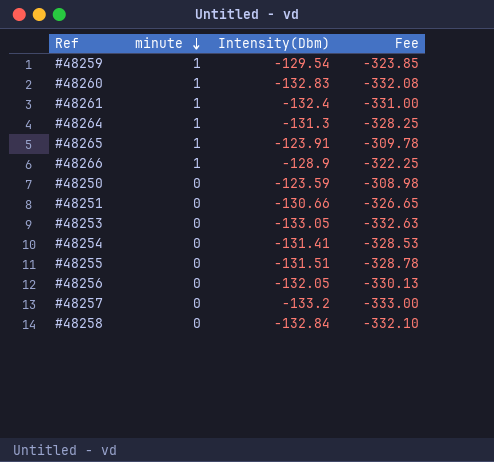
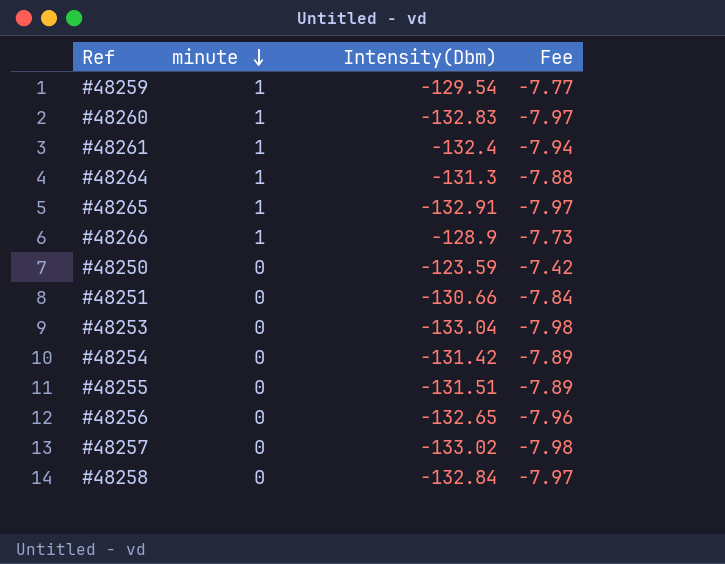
column Fee | formula: [Intensity(Dbm)] * 2.5 -> [Intensity(Dbm)] * 0.06
#48265 | Intensity(Dbm): -123.91 -> -132.91
#48253 | Intensity(Dbm): -133.05 -> -133.04
#48254 | Intensity(Dbm): -131.41 -> -131.42
#48256 | Intensity(Dbm): -132.05 -> -132.65
#48257 | Intensity(Dbm): -133.2 -> -133.02

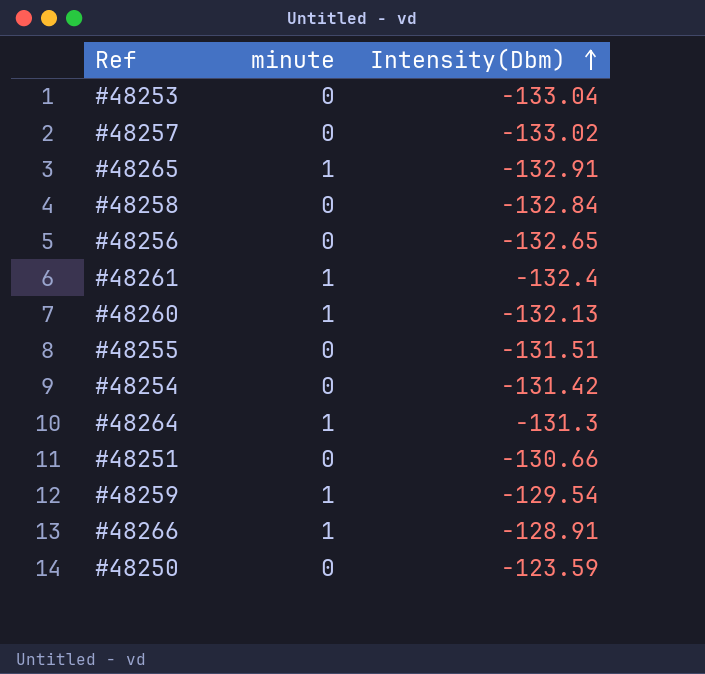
row order: minute descending -> Intensity(Dbm) ascending
column Fee | formula: [Intensity(Dbm)] * 0.06 -> none
#48260 | Intensity(Dbm): -132.83 -> -132.13
#48266 | Intensity(Dbm): -128.9 -> -128.91

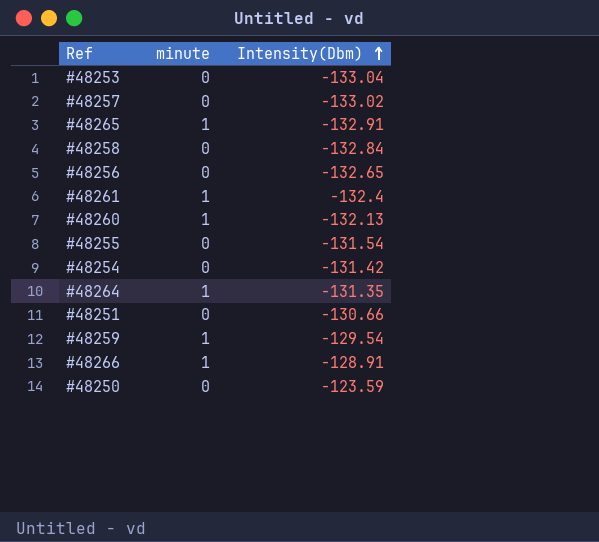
#48255 | Intensity(Dbm): -131.51 -> -131.54
#48264 | Intensity(Dbm): -131.3 -> -131.35

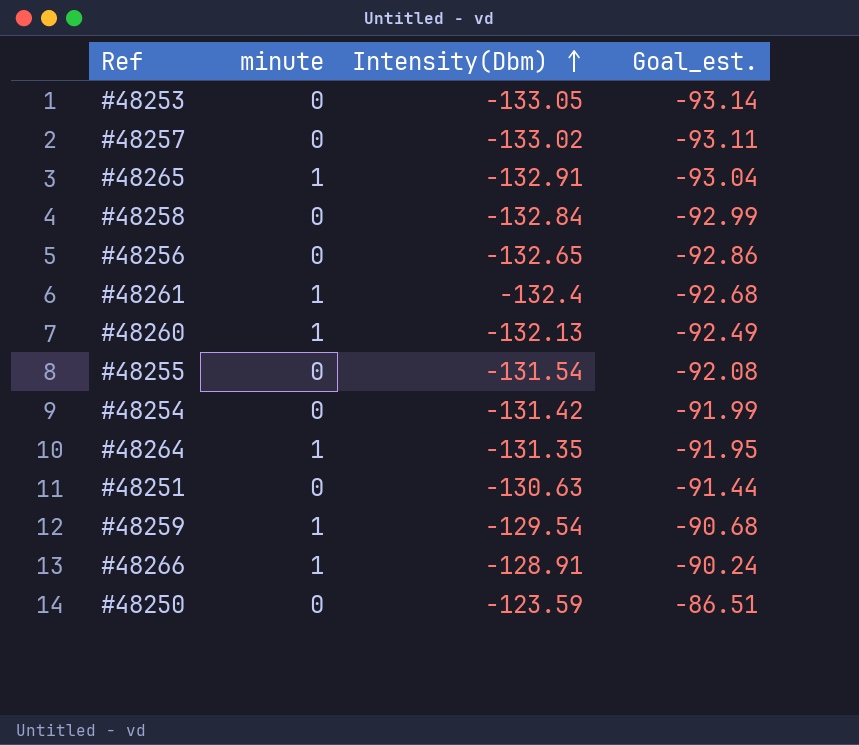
column Goal_est. | formula: none -> [Intensity(Dbm)] * 0.7
#48253 | Intensity(Dbm): -133.04 -> -133.05
#48251 | Intensity(Dbm): -130.66 -> -130.63

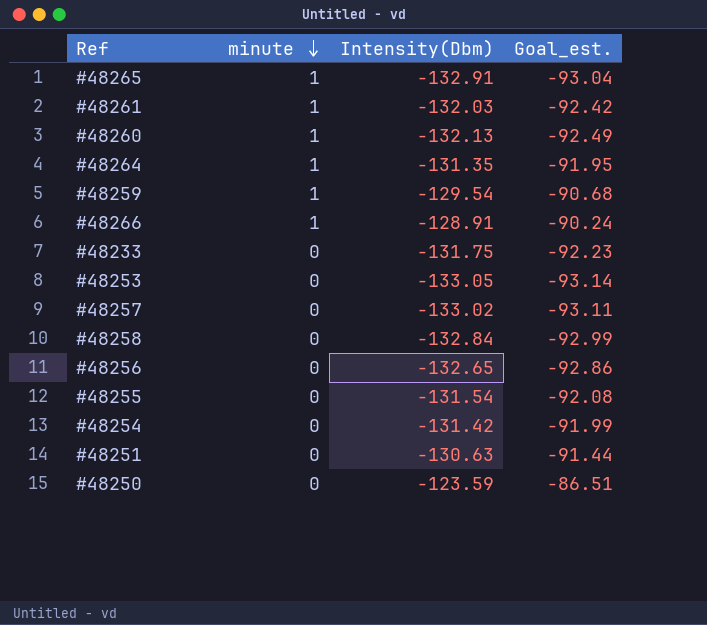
row order: Intensity(Dbm) ascending -> minute descending
#48261 | Intensity(Dbm): -132.4 -> -132.03
#48261 | Goal_est.: -92.68 -> -92.42
row #48233: none -> 0 | -131.75 | -92.23

